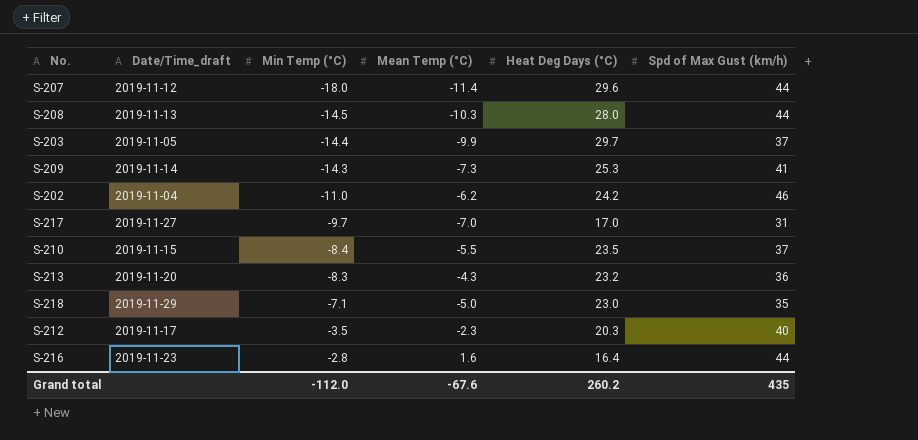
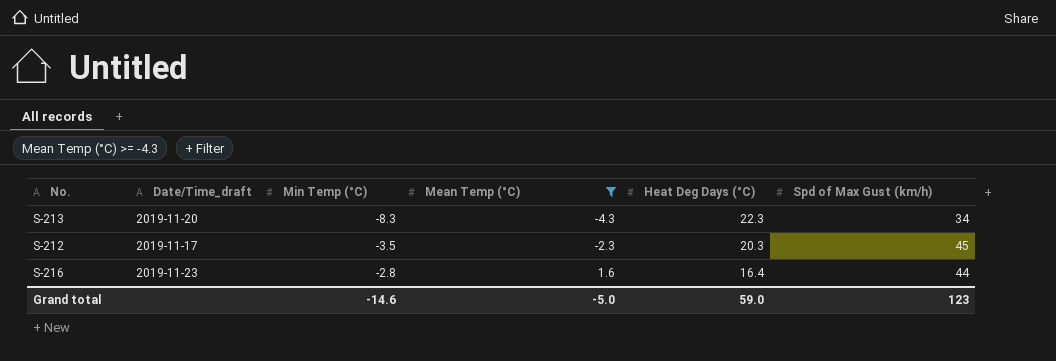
filter: none -> Mean Temp (°C) >= -4.3
S-213 | Heat Deg Days (°C): 23.2 -> 22.3
S-213 | Spd of Max Gust (km/h): 36 -> 34
S-212 | Spd of Max Gust (km/h): 40 -> 45
Grand total | Min Temp (°C): -112.0 -> -14.6
Grand total | Mean Temp (°C): -67.6 -> -5.0
Grand total | Heat Deg Days (°C): 260.2 -> 59.0
Grand total | Spd of Max Gust (km/h): 435 -> 123

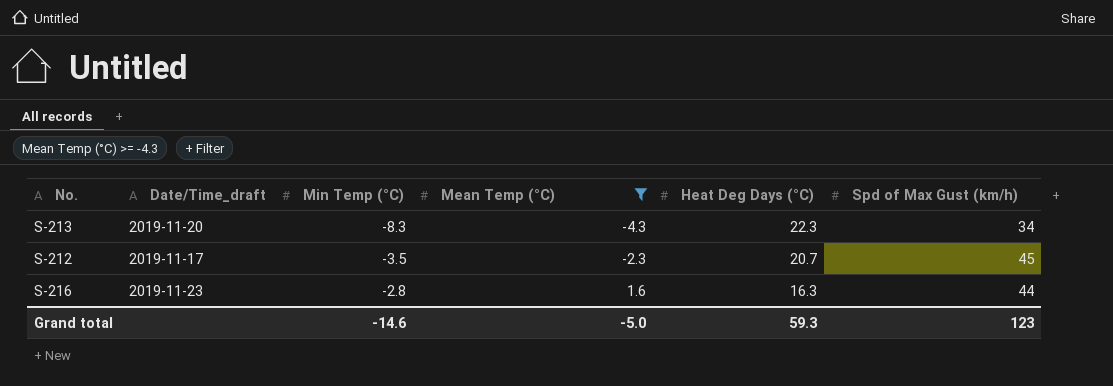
S-212 | Heat Deg Days (°C): 20.3 -> 20.7
S-216 | Heat Deg Days (°C): 16.4 -> 16.3
Grand total | Heat Deg Days (°C): 59.0 -> 59.3

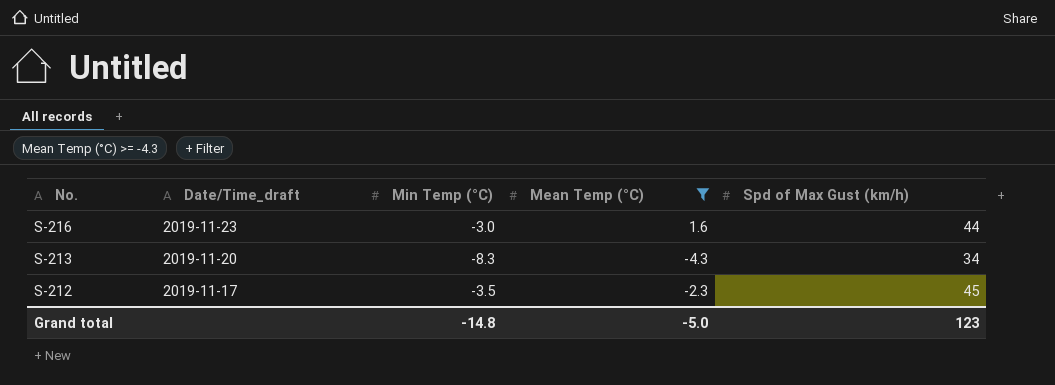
row order: Min Temp (°C) ascending -> No. descending
column Heat Deg Days (°C) | position: 5 -> none
S-216 | Min Temp (°C): -2.8 -> -3.0
Grand total | Min Temp (°C): -14.6 -> -14.8

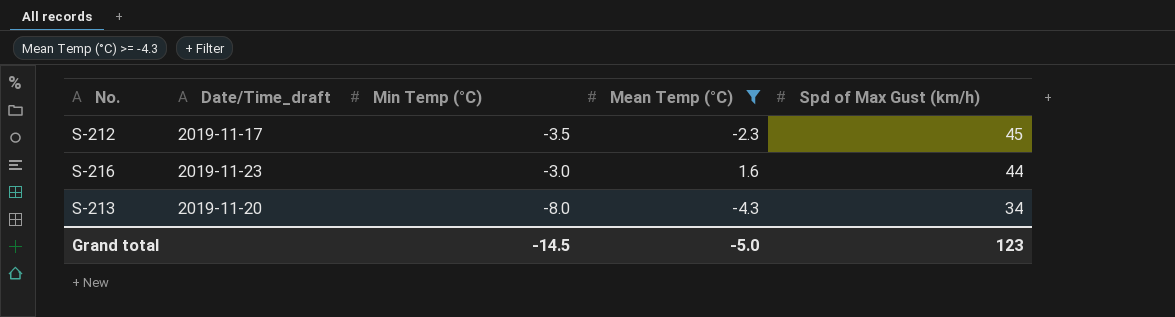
row order: No. descending -> Spd of Max Gust (km/h) descending
S-213 | Min Temp (°C): -8.3 -> -8.0
Grand total | Min Temp (°C): -14.8 -> -14.5

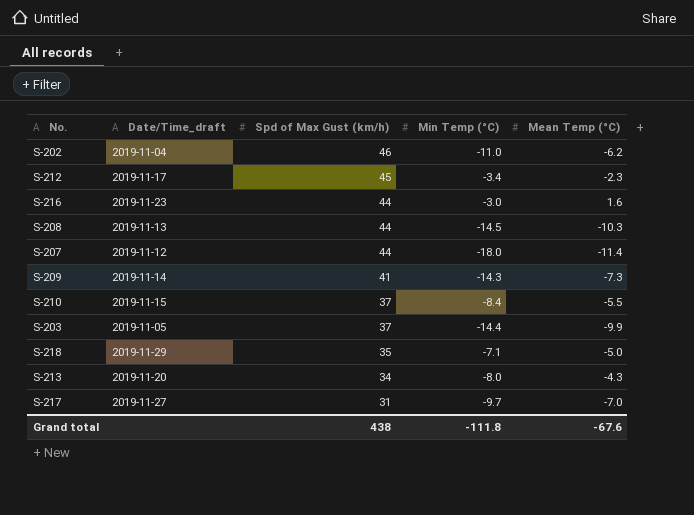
filter: Mean Temp (°C) >= -4.3 -> none
column Spd of Max Gust (km/h) | position: 5 -> 3
S-212 | Min Temp (°C): -3.5 -> -3.4
Grand total | Spd of Max Gust (km/h): 123 -> 438
Grand total | Min Temp (°C): -14.5 -> -111.8
Grand total | Mean Temp (°C): -5.0 -> -67.6

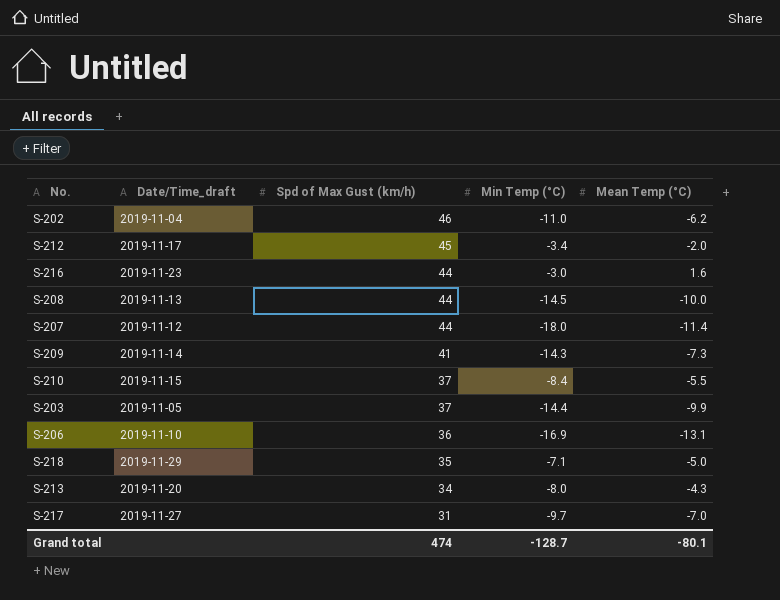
S-212 | Mean Temp (°C): -2.3 -> -2.0
S-208 | Mean Temp (°C): -10.3 -> -10.0
row S-206: none -> 2019-11-10 | 36 | -16.9 | -13.1
Grand total | Spd of Max Gust (km/h): 438 -> 474
Grand total | Min Temp (°C): -111.8 -> -128.7
Grand total | Mean Temp (°C): -67.6 -> -80.1

